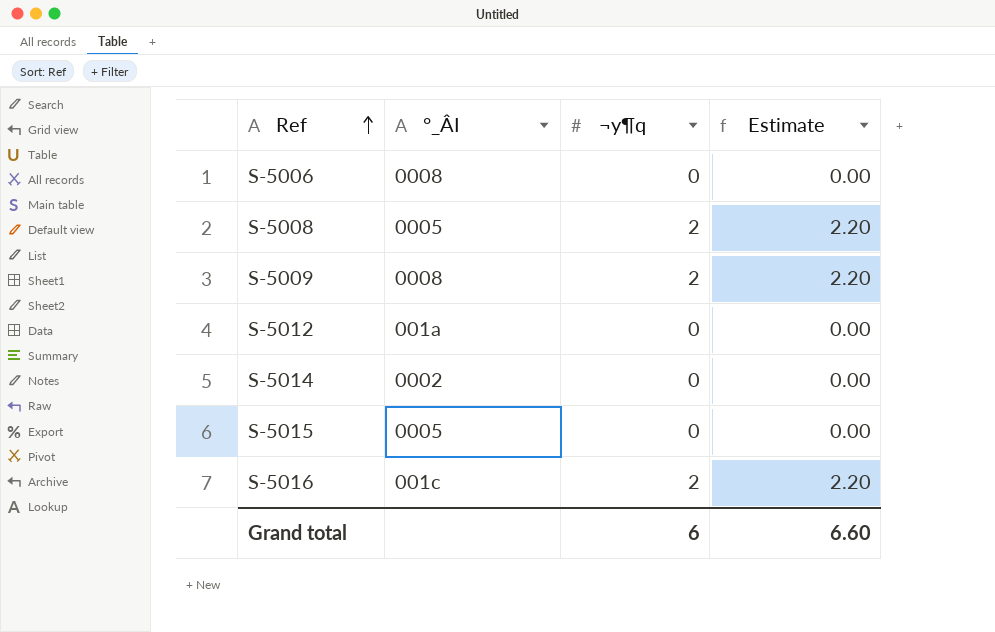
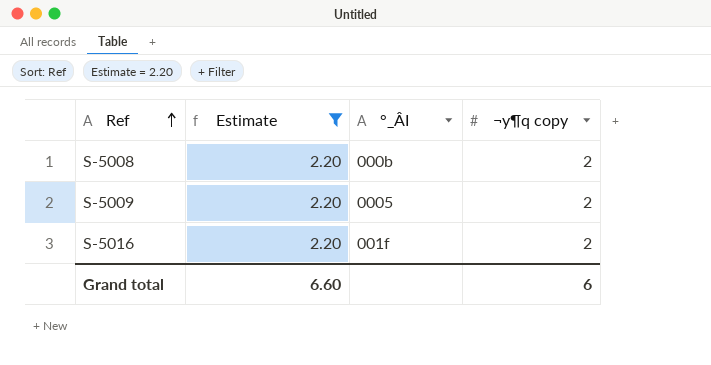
filter: none -> Estimate = 2.20
column Estimate | position: 4 -> 2
column name: ¬y¶q -> ¬y¶q copy
S-5008 | °_ÂI: 0005 -> 000b
S-5009 | °_ÂI: 0008 -> 0005
S-5016 | °_ÂI: 001c -> 001f

